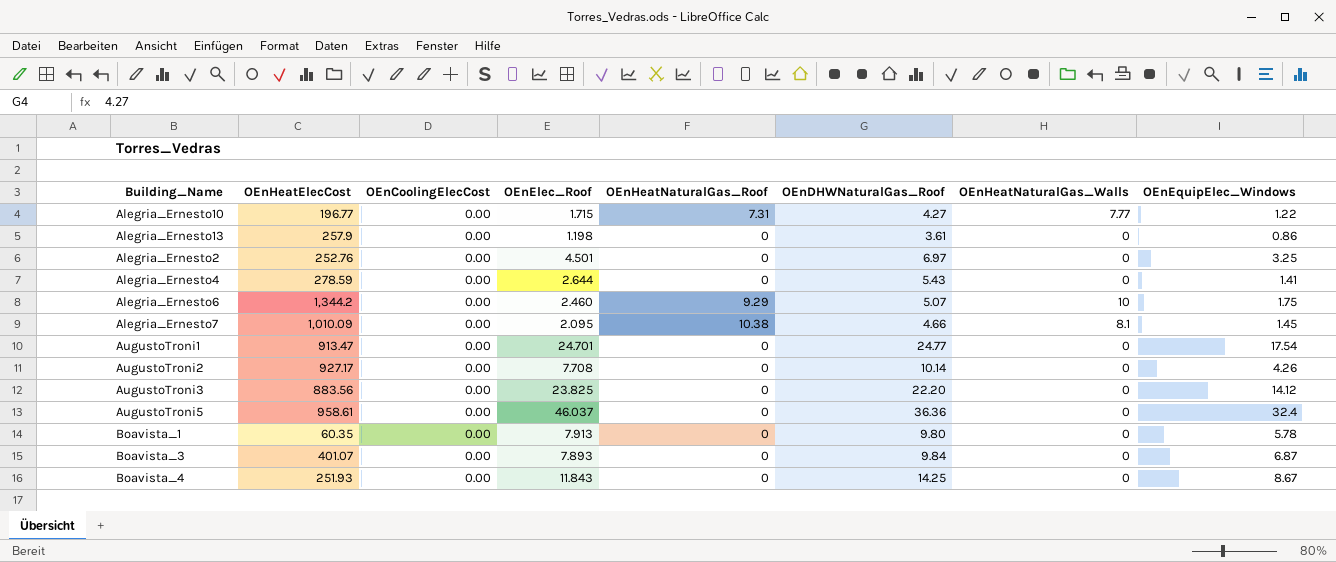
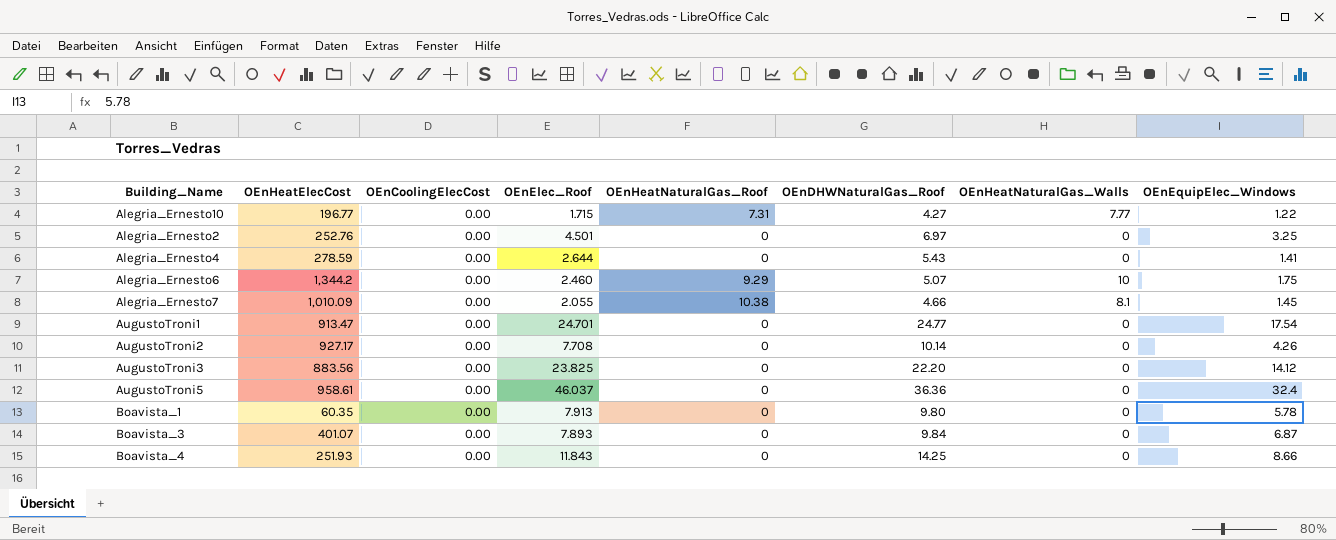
row Alegria_Ernesto13: 257.9 | 0.00 | 1.198 | 0 | 3.61 | 0 | 0.86 -> none
Alegria_Ernesto7 | OEnElec_Roof: 2.095 -> 2.055
Boavista_4 | OEnEquipElec_Windows: 8.67 -> 8.66

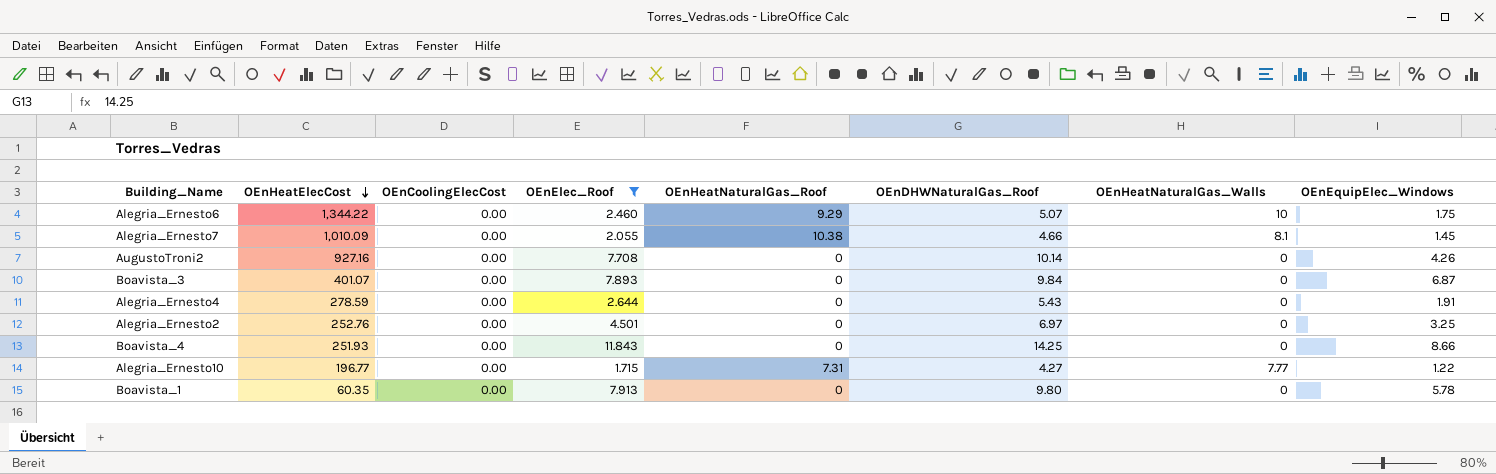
filter: none -> OEnElec_Roof <= 11.843
row order: none -> OEnHeatElecCost descending
Alegria_Ernesto6 | OEnHeatElecCost: 1,344.2 -> 1,344.22
AugustoTroni2 | OEnHeatElecCost: 927.17 -> 927.16
Alegria_Ernesto4 | OEnEquipElec_Windows: 1.41 -> 1.91

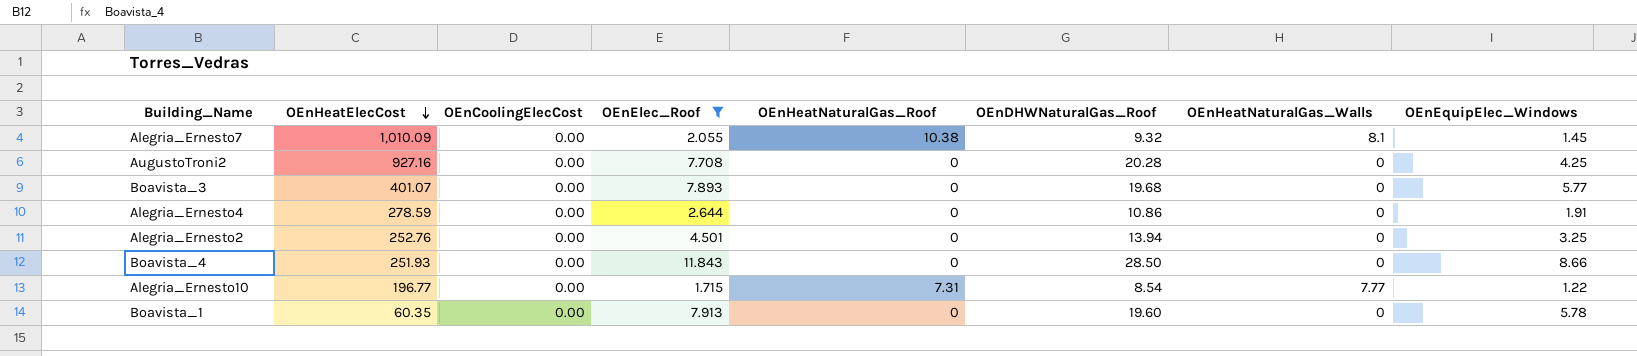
row Alegria_Ernesto6: 1,344.22 | 0.00 | 2.460 | 9.29 | 5.07 | 10 | 1.75 -> none
Alegria_Ernesto7 | OEnDHWNaturalGas_Roof: 4.66 -> 9.32
AugustoTroni2 | OEnDHWNaturalGas_Roof: 10.14 -> 20.28
AugustoTroni2 | OEnEquipElec_Windows: 4.26 -> 4.25
Boavista_3 | OEnDHWNaturalGas_Roof: 9.84 -> 19.68
Boavista_3 | OEnEquipElec_Windows: 6.87 -> 5.77
Alegria_Ernesto4 | OEnDHWNaturalGas_Roof: 5.43 -> 10.86
Alegria_Ernesto2 | OEnDHWNaturalGas_Roof: 6.97 -> 13.94
Boavista_4 | OEnDHWNaturalGas_Roof: 14.25 -> 28.50
Alegria_Ernesto10 | OEnDHWNaturalGas_Roof: 4.27 -> 8.54
Boavista_1 | OEnDHWNaturalGas_Roof: 9.80 -> 19.60

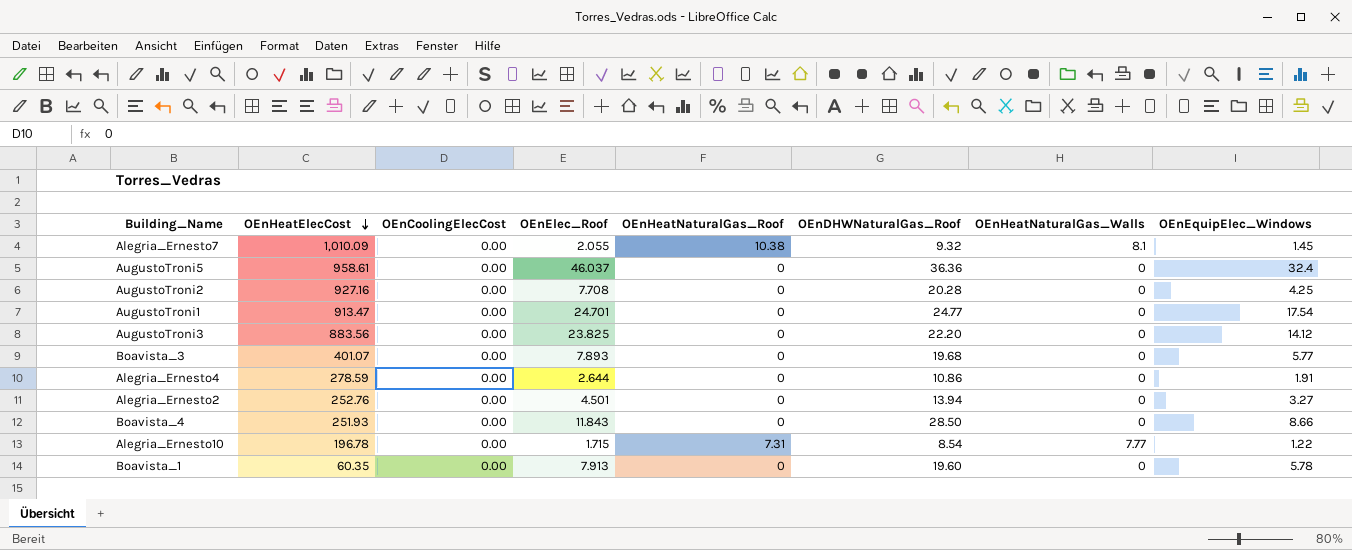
filter: OEnElec_Roof <= 11.843 -> none
Alegria_Ernesto2 | OEnEquipElec_Windows: 3.25 -> 3.27
Alegria_Ernesto10 | OEnHeatElecCost: 196.77 -> 196.78

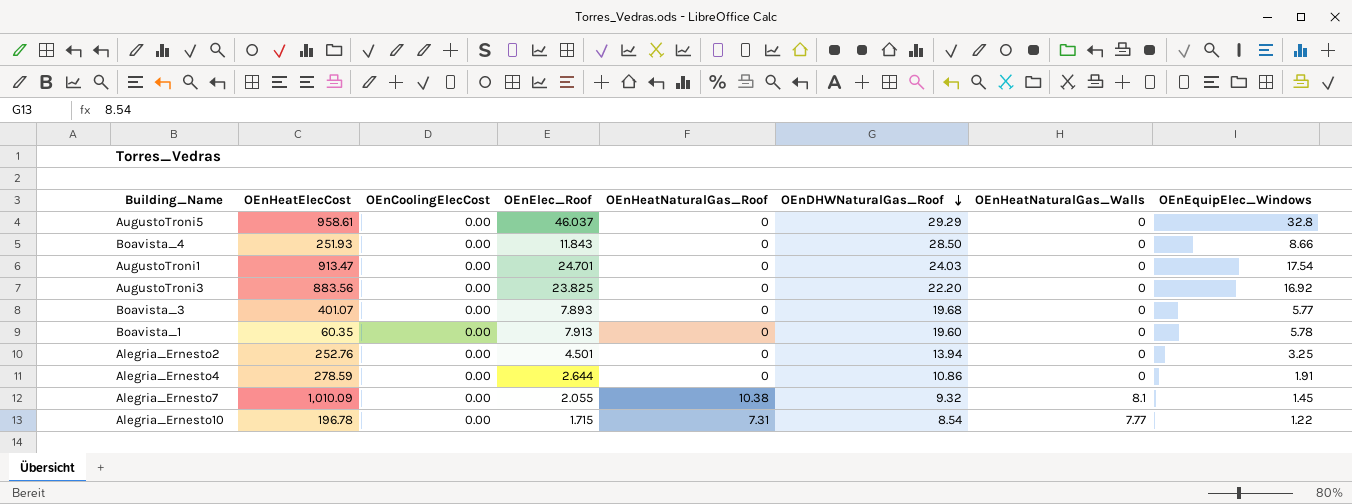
row order: OEnHeatElecCost descending -> OEnDHWNaturalGas_Roof descending
row AugustoTroni2: 927.16 | 0.00 | 7.708 | 0 | 20.28 | 0 | 4.25 -> none
AugustoTroni5 | OEnDHWNaturalGas_Roof: 36.36 -> 29.29
AugustoTroni5 | OEnEquipElec_Windows: 32.4 -> 32.8
AugustoTroni1 | OEnDHWNaturalGas_Roof: 24.77 -> 24.03
AugustoTroni3 | OEnEquipElec_Windows: 14.12 -> 16.92
Alegria_Ernesto2 | OEnEquipElec_Windows: 3.27 -> 3.25

